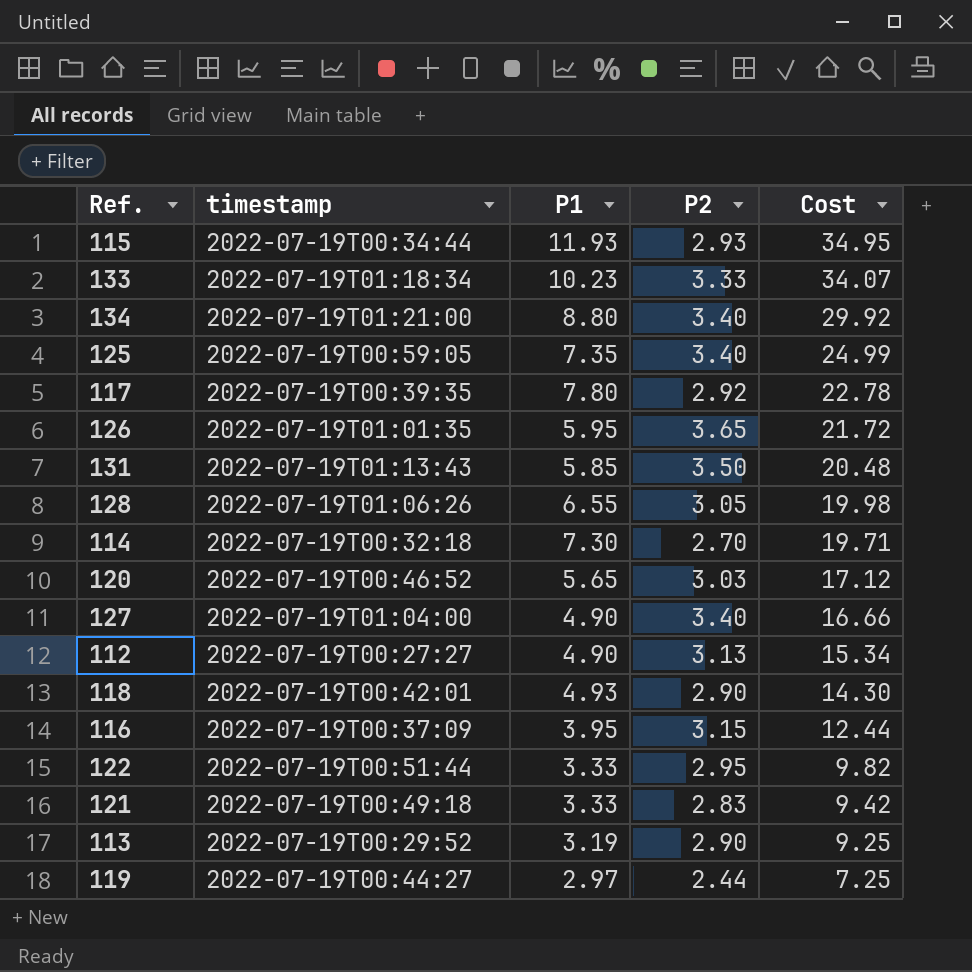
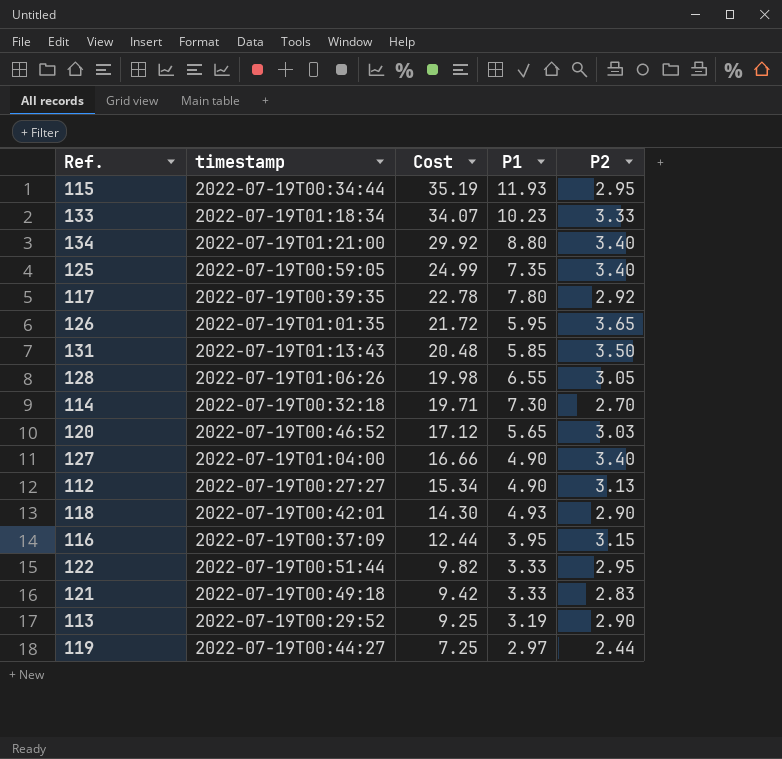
column Cost | position: 5 -> 3
115 | Cost: 34.95 -> 35.19
115 | P2: 2.93 -> 2.95

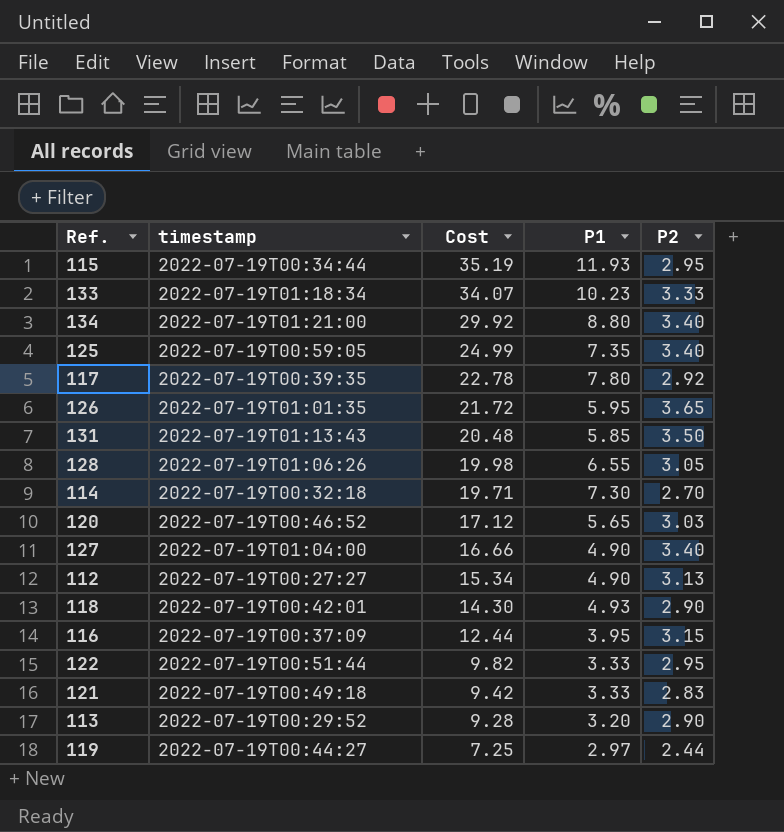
113 | Cost: 9.25 -> 9.28
113 | P1: 3.19 -> 3.20

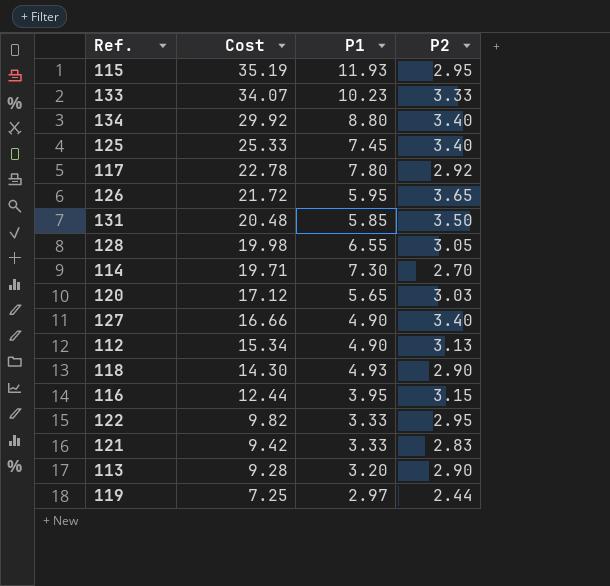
column timestamp | position: 2 -> none
125 | Cost: 24.99 -> 25.33
125 | P1: 7.35 -> 7.45

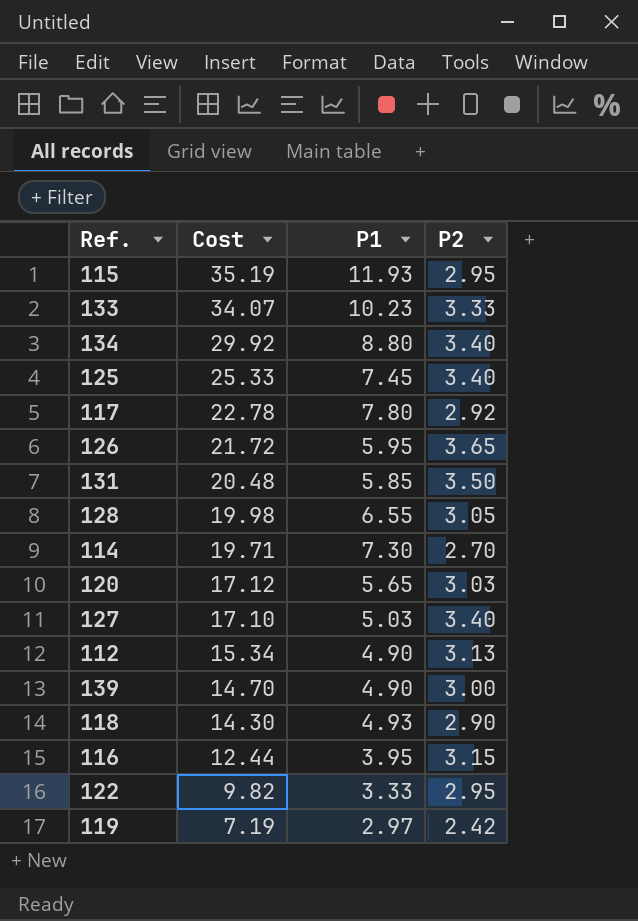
row 121: 9.42 | 3.33 | 2.83 -> none
row 113: 9.28 | 3.20 | 2.90 -> none
127 | Cost: 16.66 -> 17.10
127 | P1: 4.90 -> 5.03
row 139: none -> 14.70 | 4.90 | 3.00
119 | Cost: 7.25 -> 7.19
119 | P2: 2.44 -> 2.42

